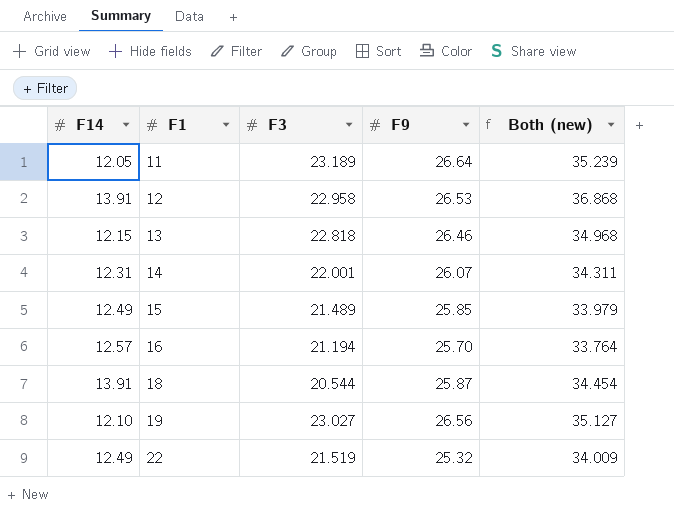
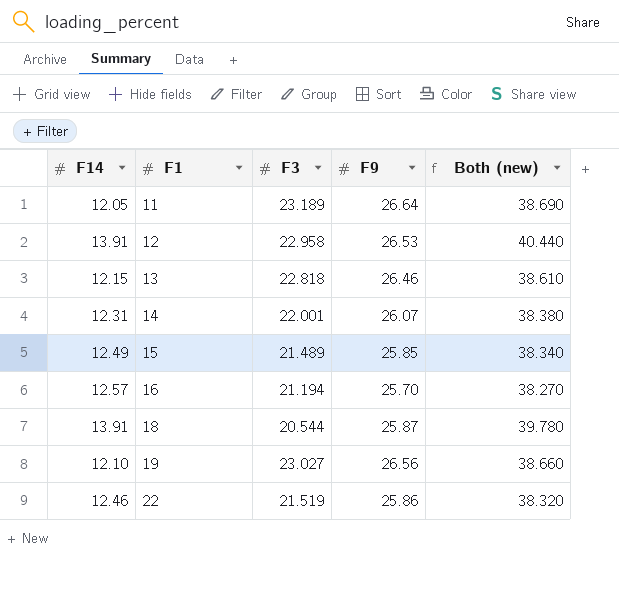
column Both (new) | formula: [F14] + [F3] -> [F14] + [F9]
22 | F14: 12.49 -> 12.46
22 | F9: 25.32 -> 25.86

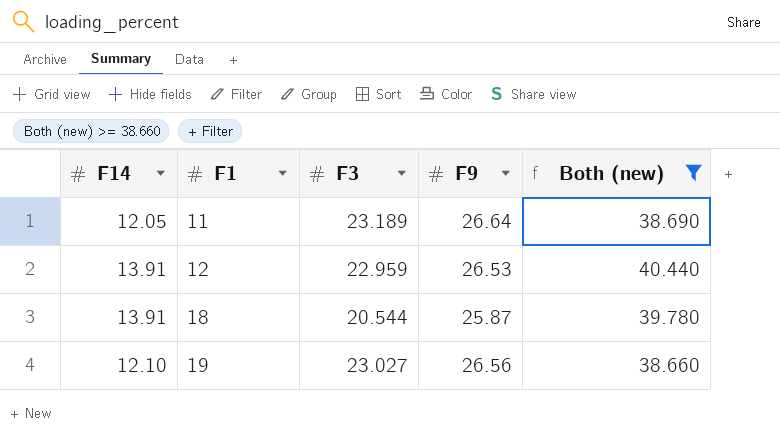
filter: none -> Both (new) >= 38.660
12 | F3: 22.958 -> 22.959

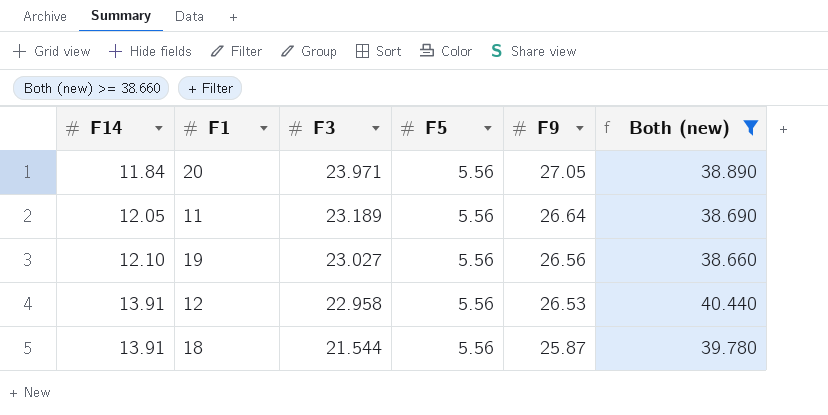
row order: F1 ascending -> F14 ascending
column F5 | position: none -> 4
row 20: none -> 11.84 | 23.971 | 5.56 | 27.05 | 38.890
12 | F3: 22.959 -> 22.958
18 | F3: 20.544 -> 21.544

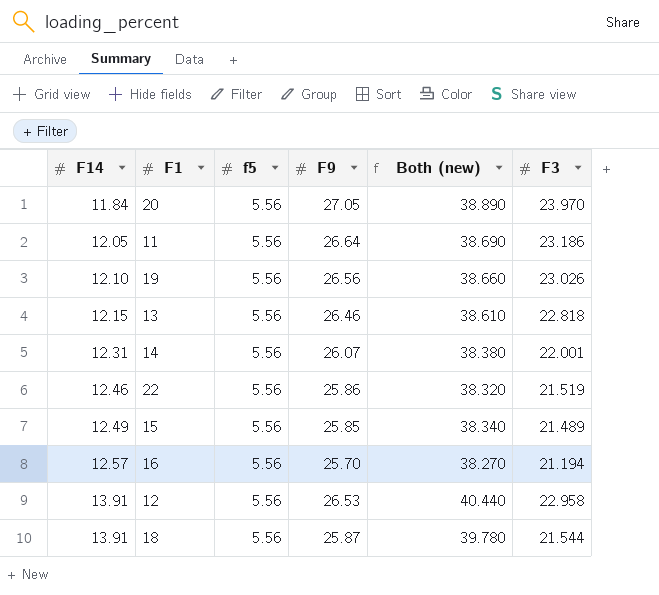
filter: Both (new) >= 38.660 -> none
column name: F5 -> f5
column F3 | position: 3 -> 6
20 | F3: 23.971 -> 23.970
11 | F3: 23.189 -> 23.186
19 | F3: 23.027 -> 23.026

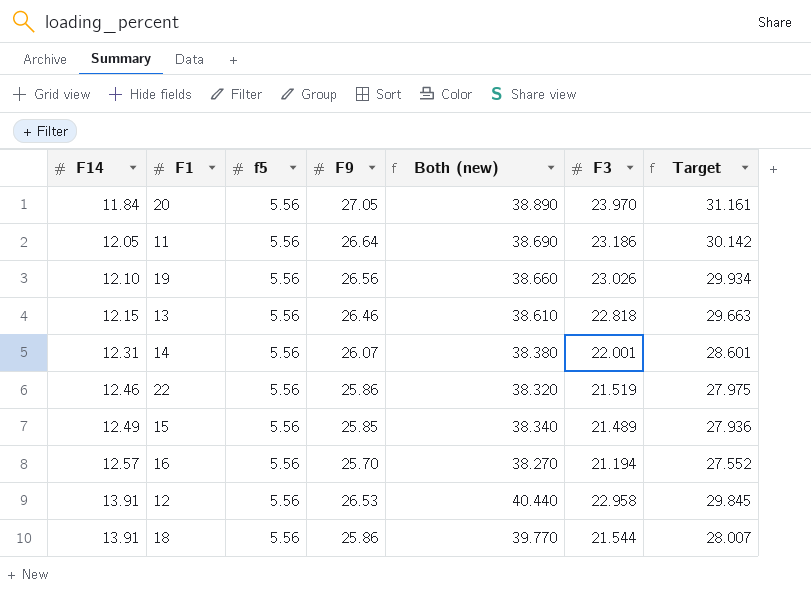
column Target | formula: none -> [F3] * 1.3
18 | F9: 25.87 -> 25.86
18 | Both (new): 39.780 -> 39.770

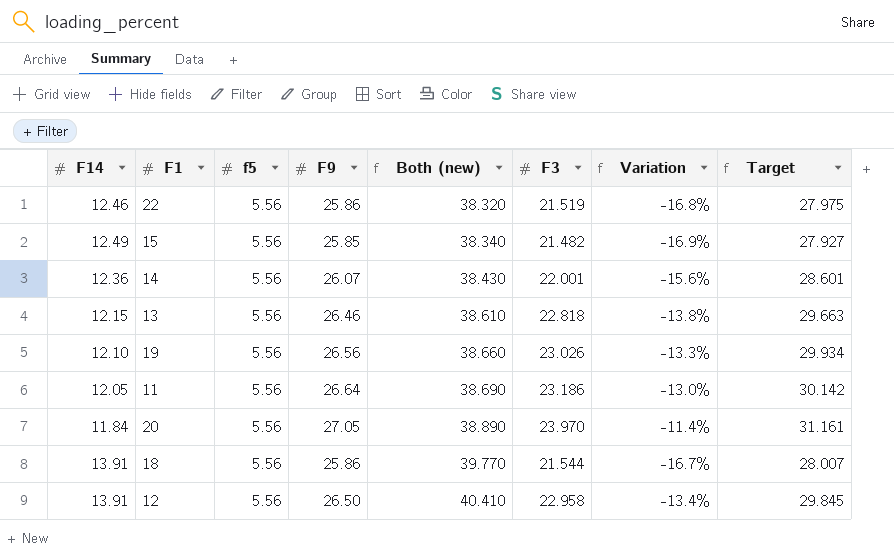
row order: F14 ascending -> Both (new) ascending
column Variation | formula: none -> ([F3] - [F9]) / [F9]
row 16: 12.57 | 5.56 | 25.70 | 38.270 | 21.194 | 27.552 -> none
15 | F3: 21.489 -> 21.482
15 | Target: 27.936 -> 27.927
14 | F14: 12.31 -> 12.36
14 | Both (new): 38.380 -> 38.430
12 | F9: 26.53 -> 26.50
12 | Both (new): 40.440 -> 40.410

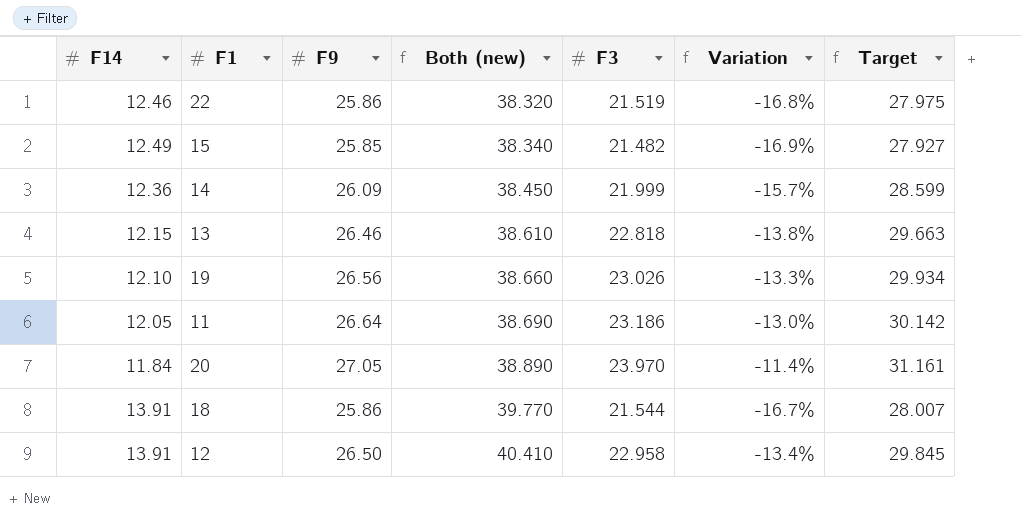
column f5 | position: 3 -> none
14 | F9: 26.07 -> 26.09
14 | Both (new): 38.430 -> 38.450
14 | F3: 22.001 -> 21.999
14 | Variation: -15.6% -> -15.7%
14 | Target: 28.601 -> 28.599

